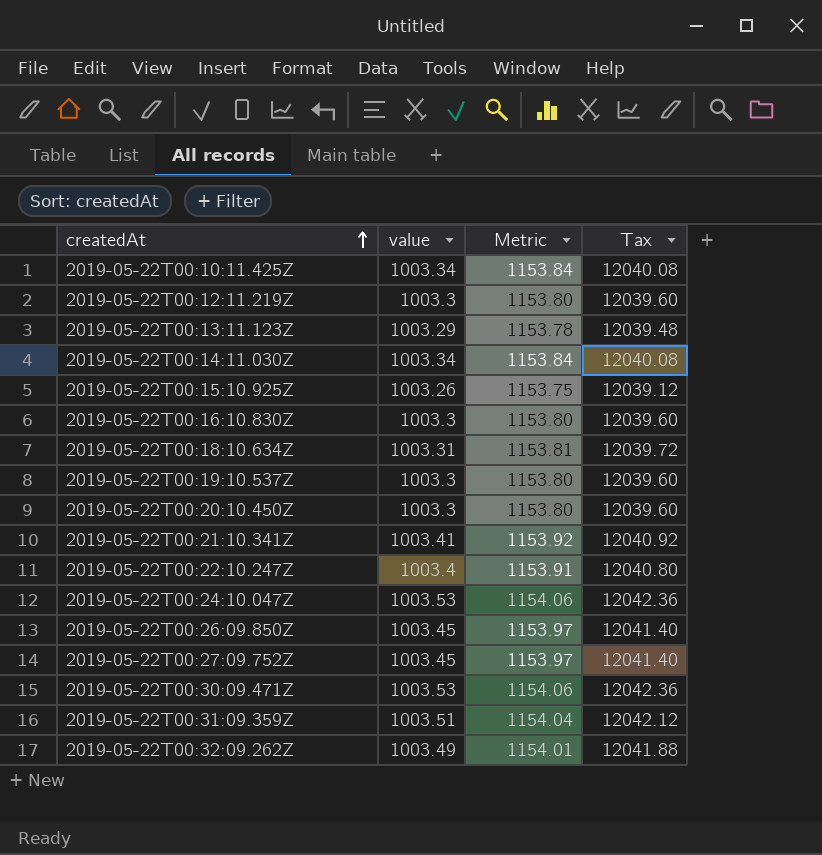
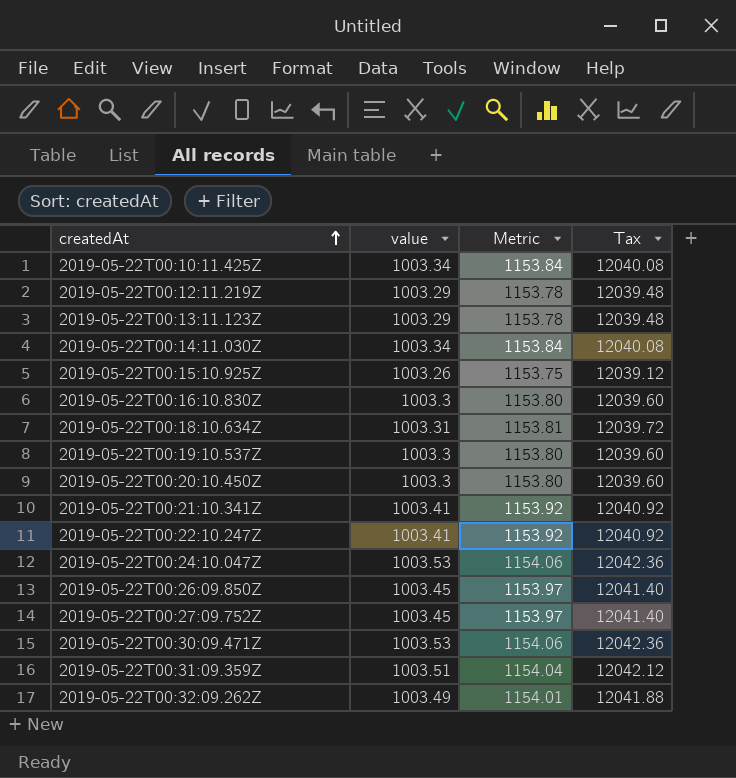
2019-05-22T00:12:11.219Z | value: 1003.3 -> 1003.29
2019-05-22T00:12:11.219Z | Metric: 1153.80 -> 1153.78
2019-05-22T00:12:11.219Z | Tax: 12039.60 -> 12039.48
2019-05-22T00:22:10.247Z | value: 1003.4 -> 1003.41
2019-05-22T00:22:10.247Z | Metric: 1153.91 -> 1153.92
2019-05-22T00:22:10.247Z | Tax: 12040.80 -> 12040.92

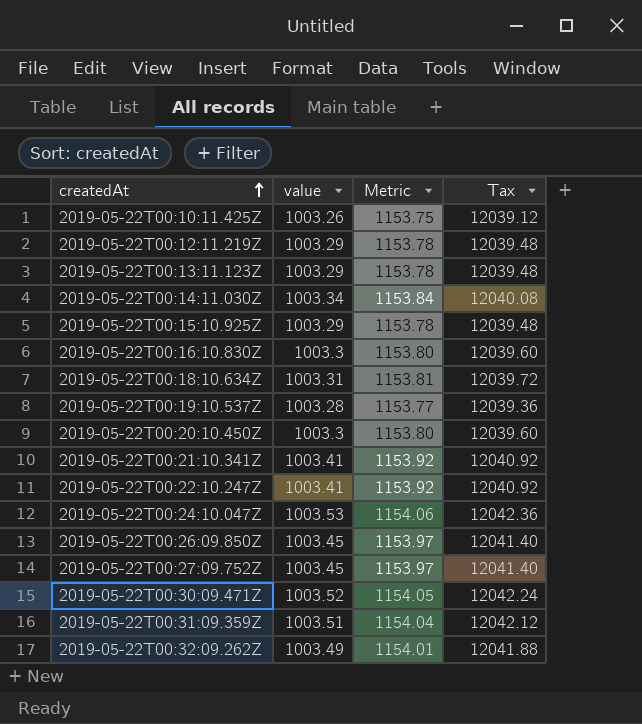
2019-05-22T00:10:11.425Z | value: 1003.34 -> 1003.26
2019-05-22T00:10:11.425Z | Metric: 1153.84 -> 1153.75
2019-05-22T00:10:11.425Z | Tax: 12040.08 -> 12039.12
2019-05-22T00:15:10.925Z | value: 1003.26 -> 1003.29
2019-05-22T00:15:10.925Z | Metric: 1153.75 -> 1153.78
2019-05-22T00:15:10.925Z | Tax: 12039.12 -> 12039.48
2019-05-22T00:19:10.537Z | value: 1003.3 -> 1003.28
2019-05-22T00:19:10.537Z | Metric: 1153.80 -> 1153.77
2019-05-22T00:19:10.537Z | Tax: 12039.60 -> 12039.36
2019-05-22T00:30:09.471Z | value: 1003.53 -> 1003.52
2019-05-22T00:30:09.471Z | Metric: 1154.06 -> 1154.05
2019-05-22T00:30:09.471Z | Tax: 12042.36 -> 12042.24

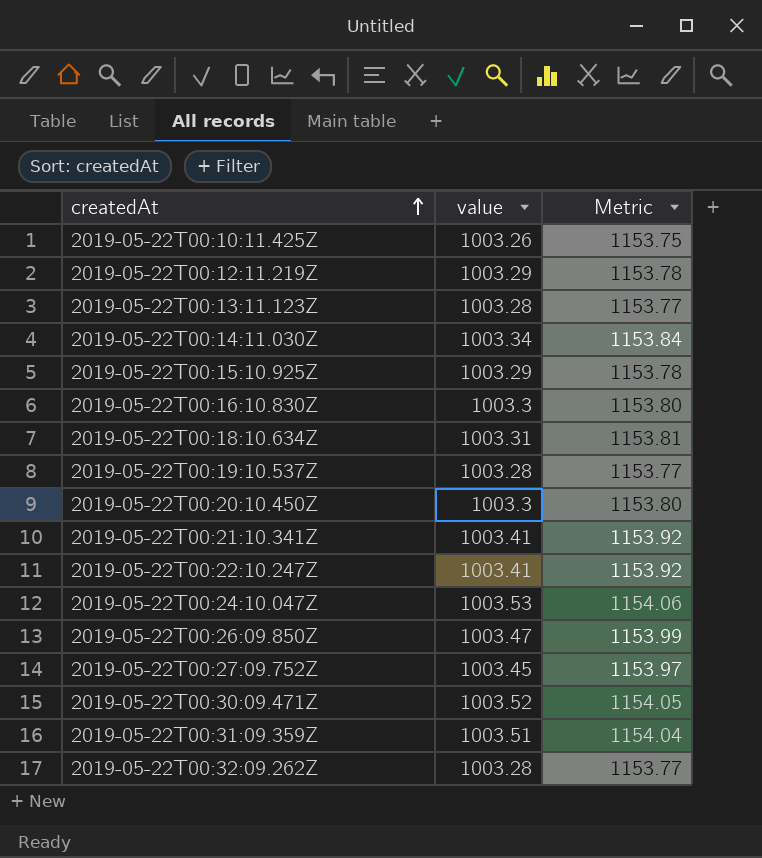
column Tax | formula: [value] * 12 -> none
2019-05-22T00:13:11.123Z | value: 1003.29 -> 1003.28
2019-05-22T00:13:11.123Z | Metric: 1153.78 -> 1153.77
2019-05-22T00:26:09.850Z | value: 1003.45 -> 1003.47
2019-05-22T00:26:09.850Z | Metric: 1153.97 -> 1153.99
2019-05-22T00:32:09.262Z | value: 1003.49 -> 1003.28
2019-05-22T00:32:09.262Z | Metric: 1154.01 -> 1153.77

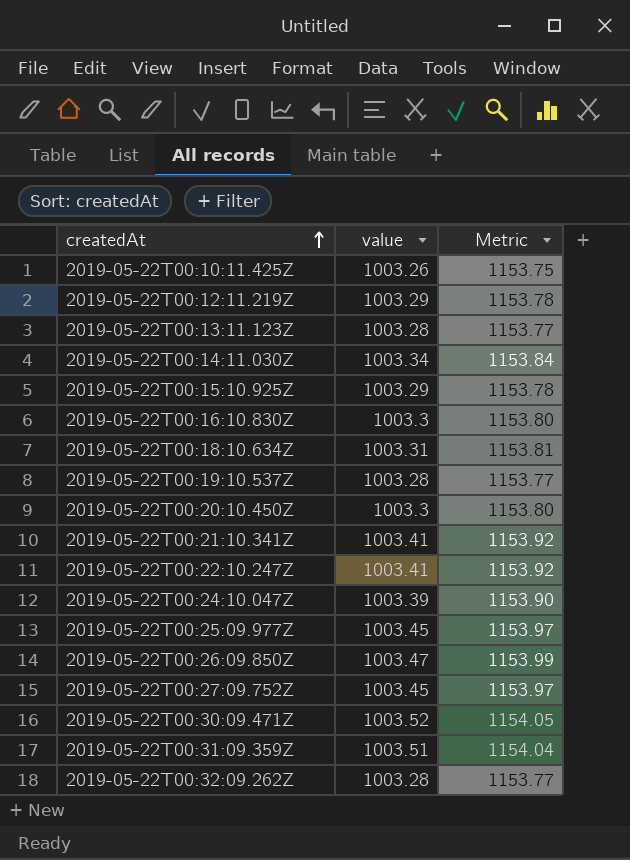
2019-05-22T00:24:10.047Z | value: 1003.53 -> 1003.39
2019-05-22T00:24:10.047Z | Metric: 1154.06 -> 1153.90
row 2019-05-22T00:25:09.977Z: none -> 1003.45 | 1153.97

